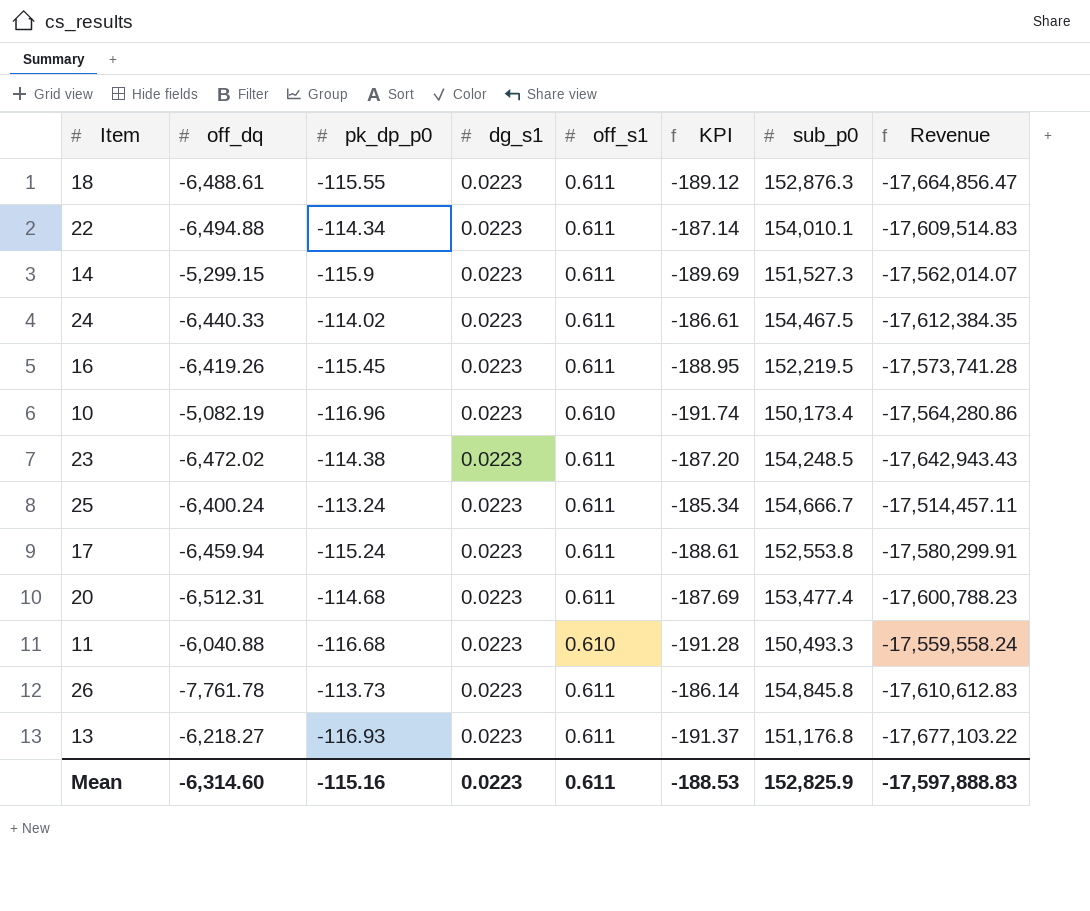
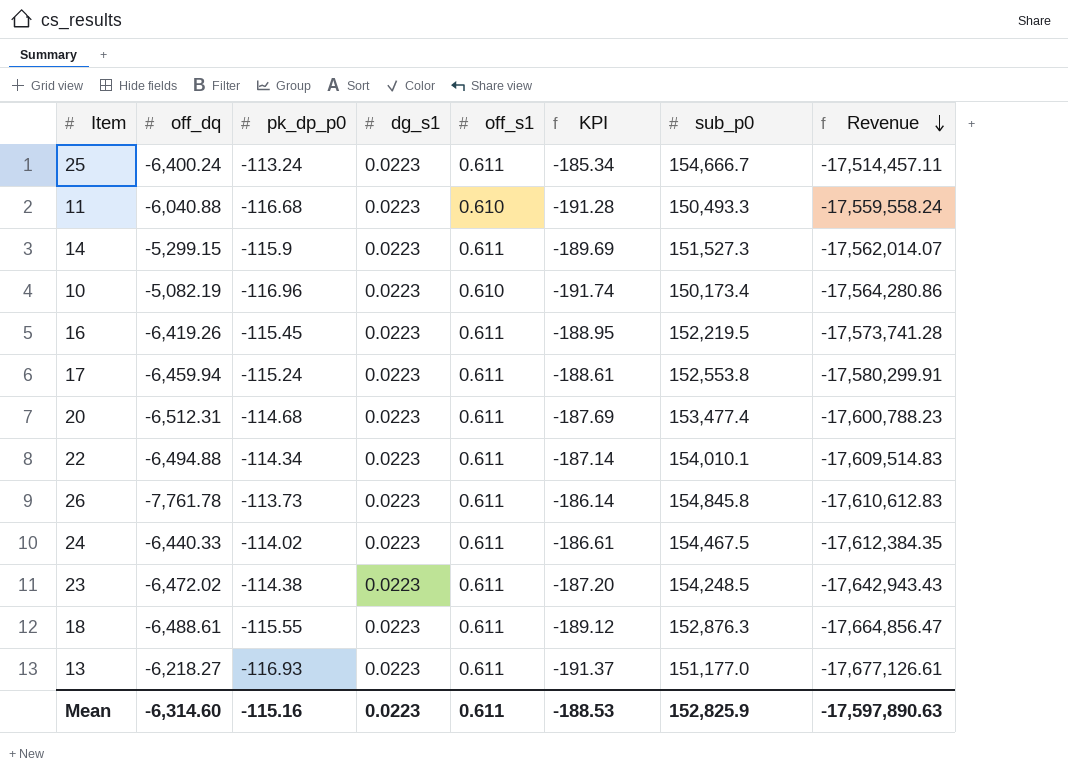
row order: none -> Revenue descending
13 | sub_p0: 151,176.8 -> 151,177.0
13 | Revenue: -17,677,103.22 -> -17,677,126.61
Mean | Revenue: -17,597,888.83 -> -17,597,890.63

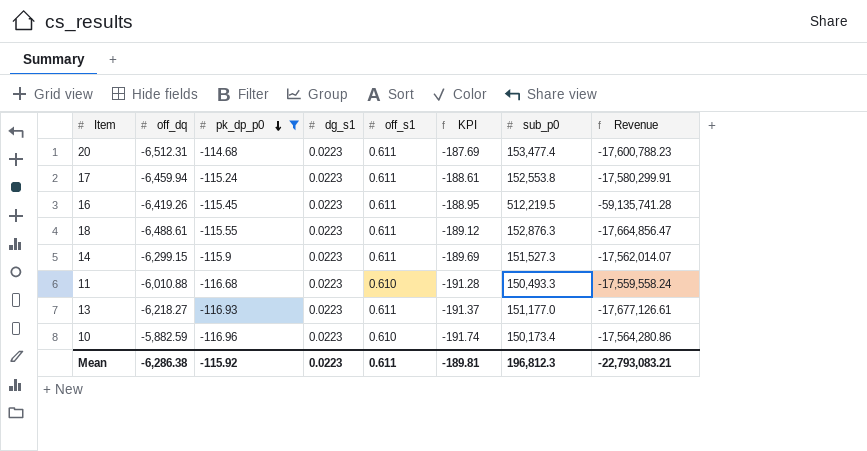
filter: none -> pk_dp_p0 <= -114.68
row order: Revenue descending -> pk_dp_p0 descending
16 | sub_p0: 152,219.5 -> 512,219.5
16 | Revenue: -17,573,741.28 -> -59,135,741.28
14 | off_dq: -5,299.15 -> -6,299.15
11 | off_dq: -6,040.88 -> -6,010.88
10 | off_dq: -5,082.19 -> -5,882.59
Mean | off_dq: -6,314.60 -> -6,286.38
Mean | pk_dp_p0: -115.16 -> -115.92
Mean | KPI: -188.53 -> -189.81
Mean | sub_p0: 152,825.9 -> 196,812.3
Mean | Revenue: -17,597,890.63 -> -22,793,083.21

